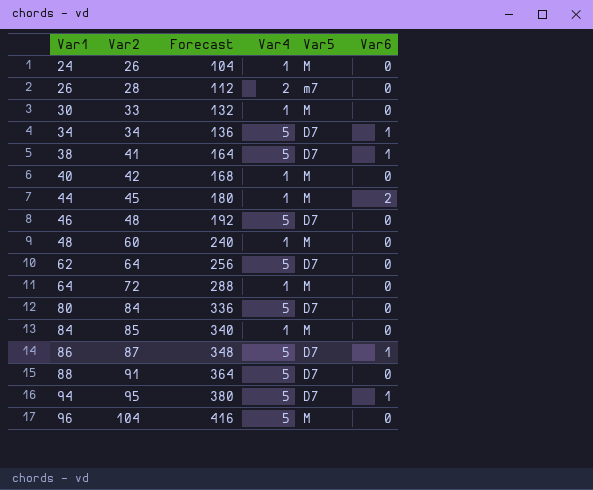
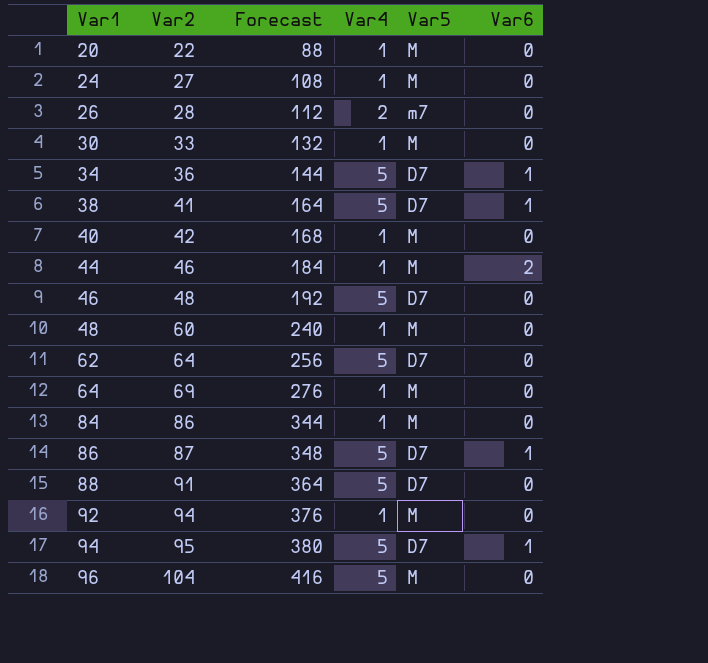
row 80: 84 | 336 | 5 | D7 | 0 -> none
row 20: none -> 22 | 88 | 1 | M | 0
24 | Var2: 26 -> 27
24 | Forecast: 104 -> 108
34 | Var2: 34 -> 36
34 | Forecast: 136 -> 144
44 | Var2: 45 -> 46
44 | Forecast: 180 -> 184
64 | Var2: 72 -> 69
64 | Forecast: 288 -> 276
84 | Var2: 85 -> 86
84 | Forecast: 340 -> 344
row 92: none -> 94 | 376 | 1 | M | 0

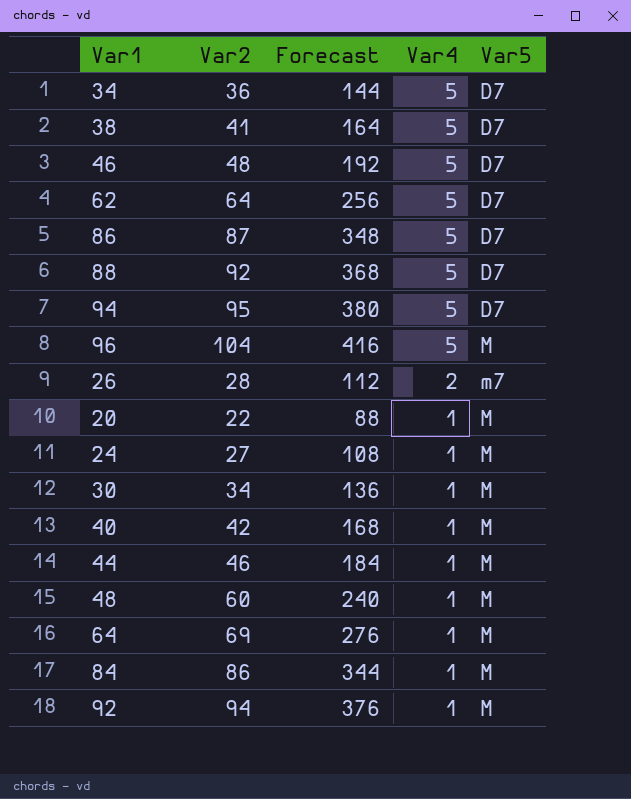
row order: Var1 ascending -> Var4 descending
column Var6 | position: 6 -> none
88 | Var2: 91 -> 92
88 | Forecast: 364 -> 368
30 | Var2: 33 -> 34
30 | Forecast: 132 -> 136

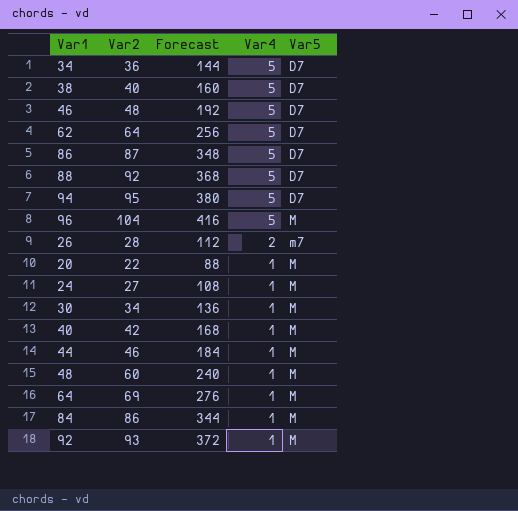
38 | Var2: 41 -> 40
38 | Forecast: 164 -> 160
92 | Var2: 94 -> 93
92 | Forecast: 376 -> 372

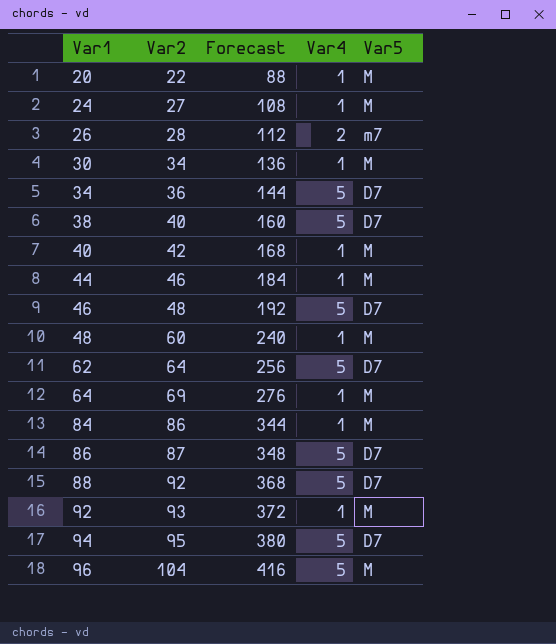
row order: Var4 descending -> Var1 ascending

